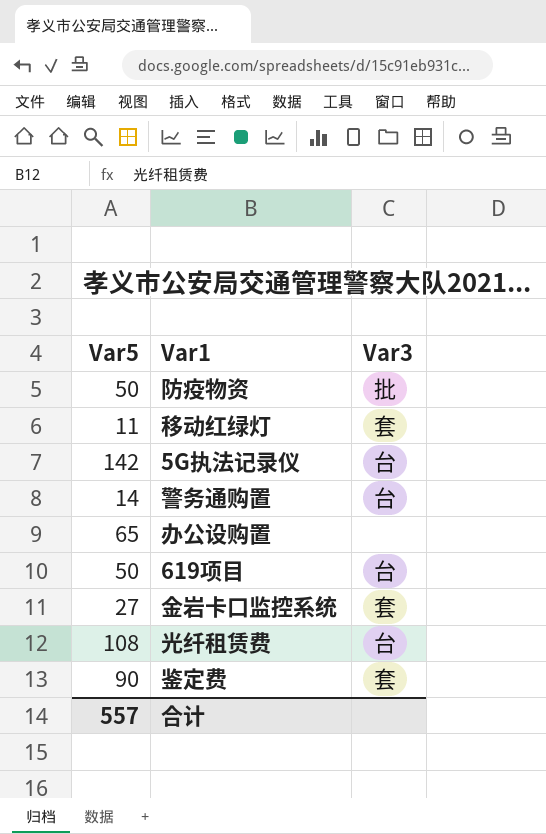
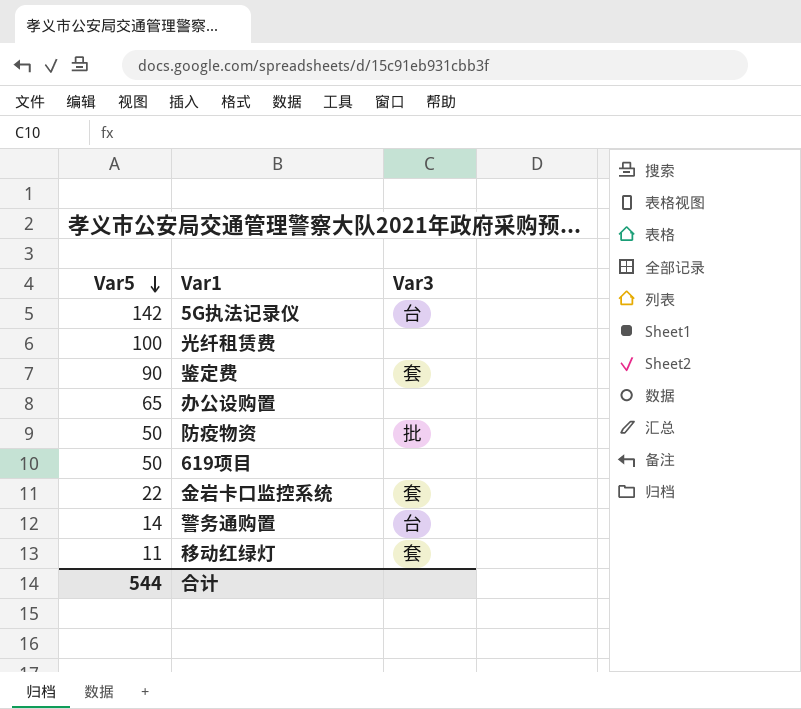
row order: none -> Var5 descending
光纤租赁费 | Var5: 108 -> 100
光纤租赁费 | Var3: 台 -> none
619项目 | Var3: 台 -> none
金岩卡口监控系统 | Var5: 27 -> 22
合计 | Var5: 557 -> 544

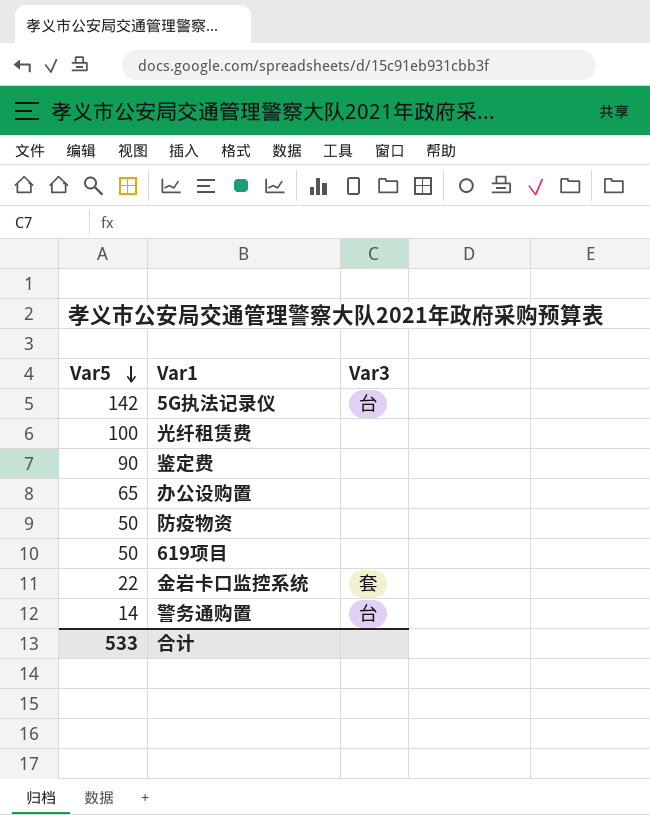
row 移动红绿灯: 11 | 套 -> none
鉴定费 | Var3: 套 -> none
防疫物资 | Var3: 批 -> none
合计 | Var5: 544 -> 533

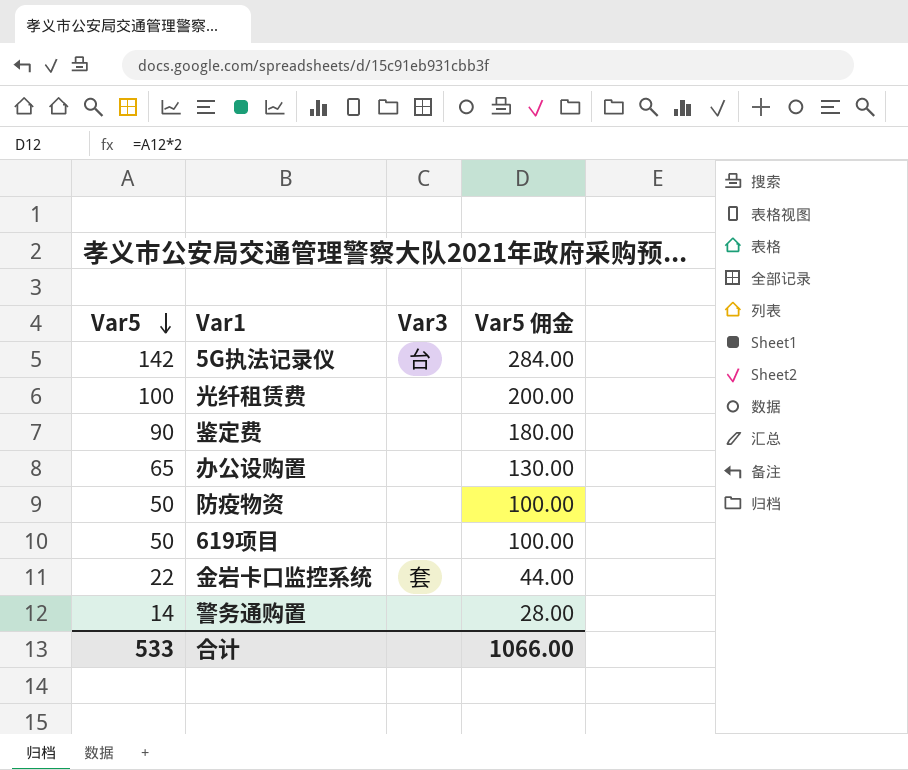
column Var5 佣金 | formula: none -> [Var5] * 2
警务通购置 | Var3: 台 -> none

